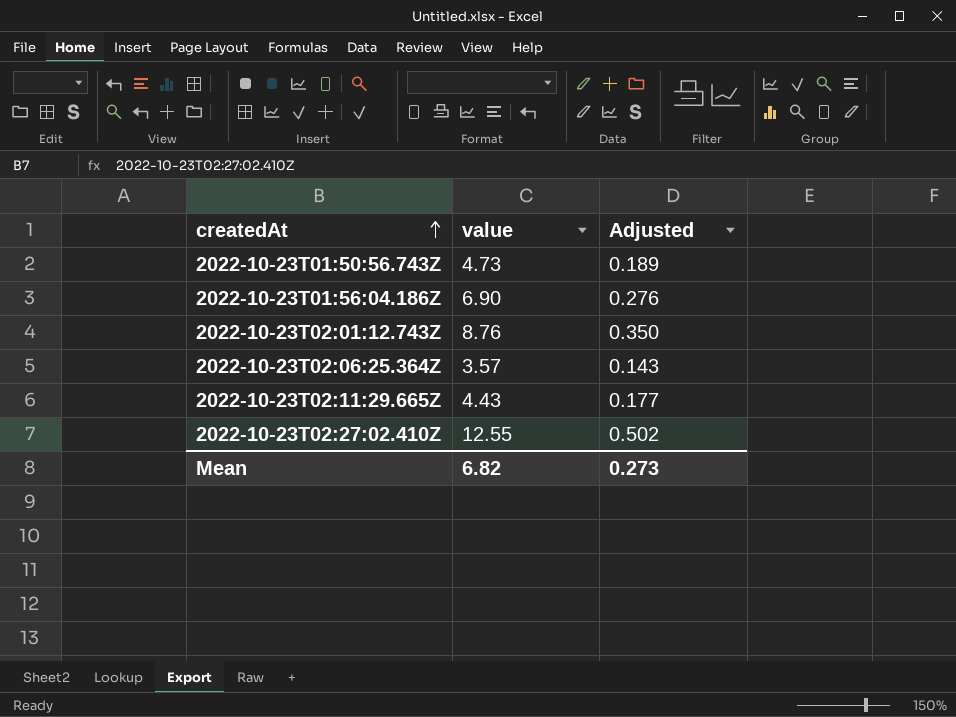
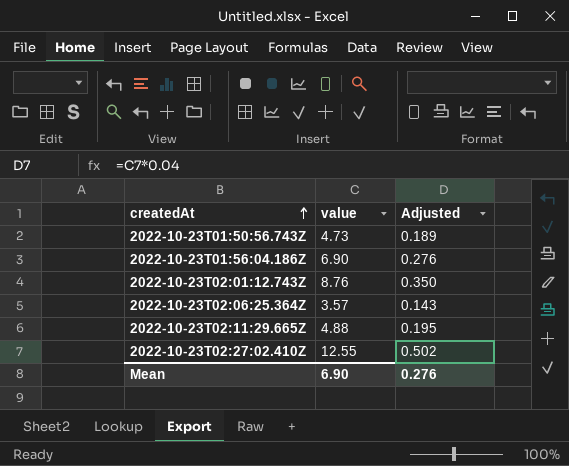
2022-10-23T02:11:29.665Z | value: 4.43 -> 4.88
2022-10-23T02:11:29.665Z | Adjusted: 0.177 -> 0.195
Mean | value: 6.82 -> 6.90
Mean | Adjusted: 0.273 -> 0.276

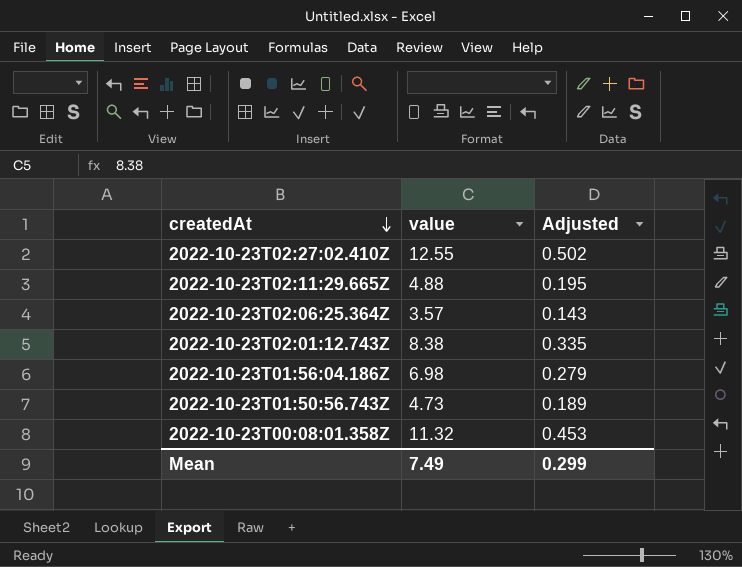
row order: createdAt ascending -> createdAt descending
2022-10-23T02:01:12.743Z | value: 8.76 -> 8.38
2022-10-23T02:01:12.743Z | Adjusted: 0.350 -> 0.335
2022-10-23T01:56:04.186Z | value: 6.90 -> 6.98
2022-10-23T01:56:04.186Z | Adjusted: 0.276 -> 0.279
row 2022-10-23T00:08:01.358Z: none -> 11.32 | 0.453
Mean | value: 6.90 -> 7.49
Mean | Adjusted: 0.276 -> 0.299

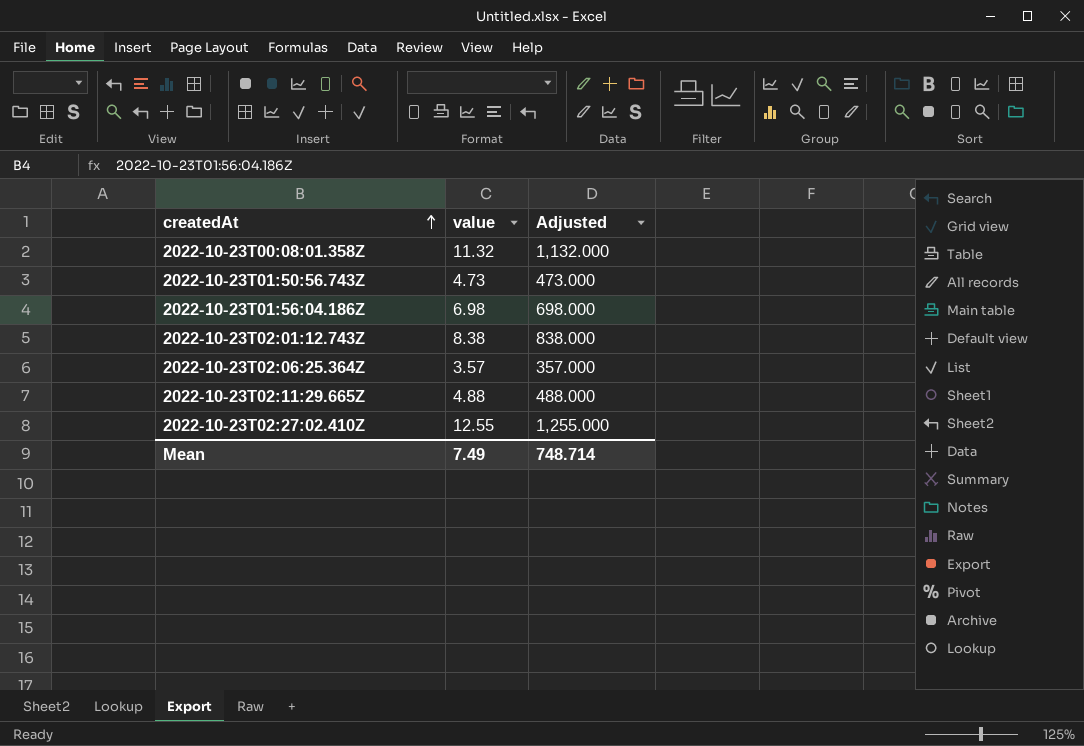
row order: createdAt descending -> createdAt ascending
column Adjusted | formula: [value] * 0.04 -> [value] * 100
Mean | Adjusted: 0.299 -> 748.714

